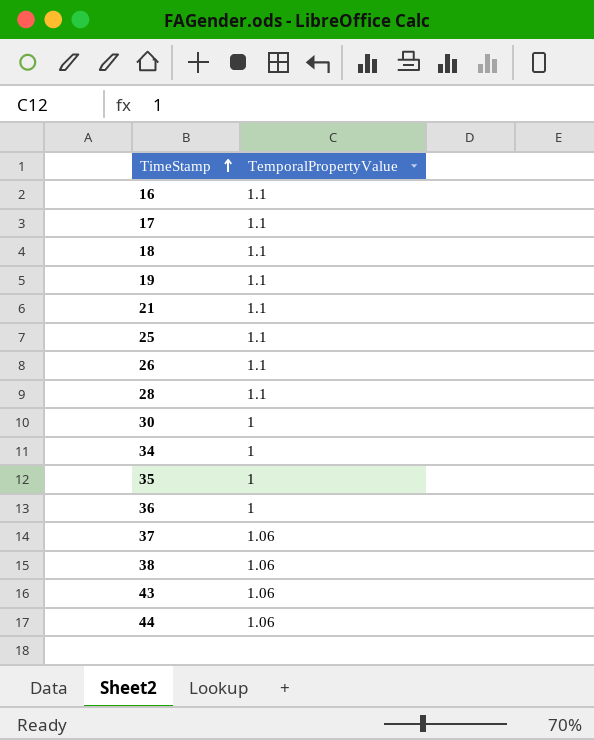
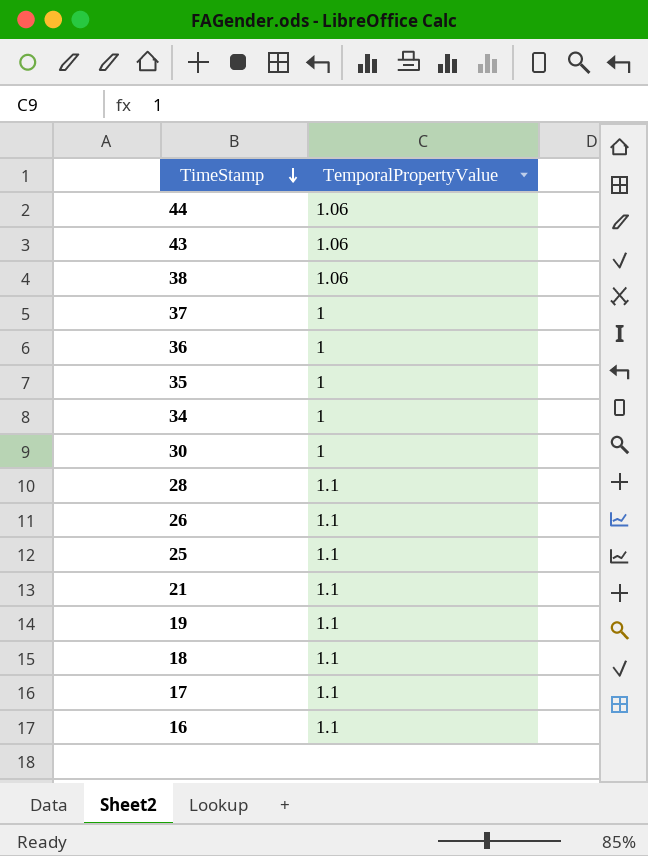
row order: TimeStamp ascending -> TimeStamp descending
37 | TemporalPropertyValue: 1.06 -> 1

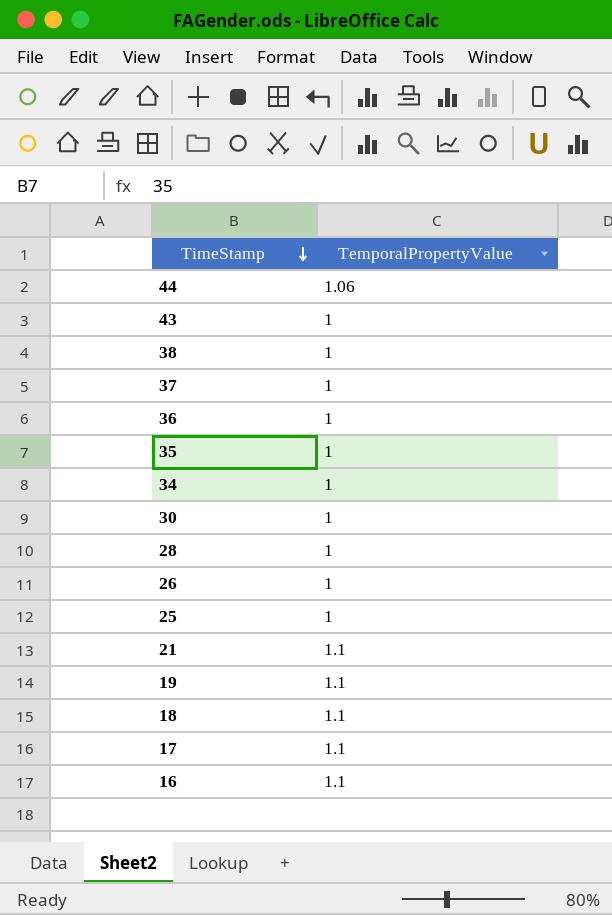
43 | TemporalPropertyValue: 1.06 -> 1
38 | TemporalPropertyValue: 1.06 -> 1
28 | TemporalPropertyValue: 1.1 -> 1
26 | TemporalPropertyValue: 1.1 -> 1
25 | TemporalPropertyValue: 1.1 -> 1

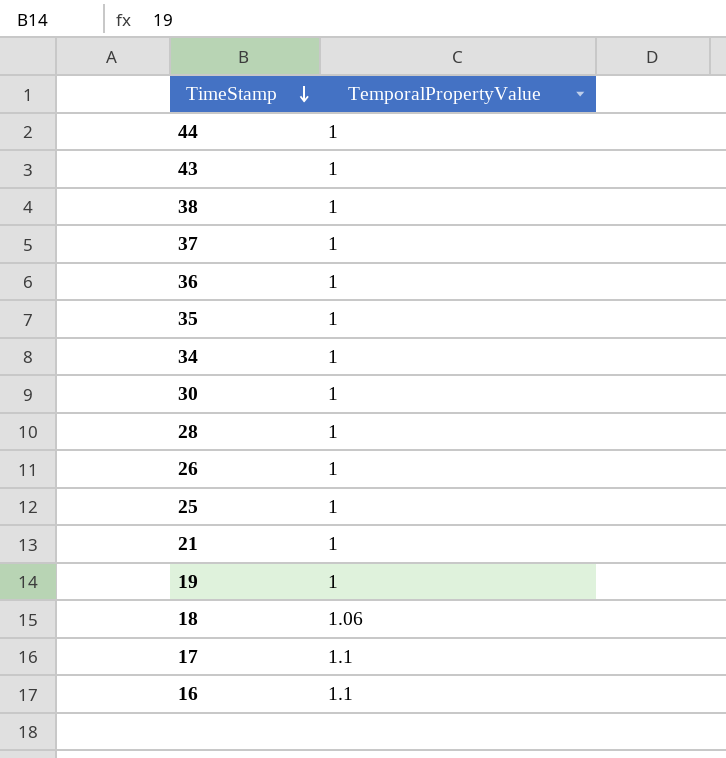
44 | TemporalPropertyValue: 1.06 -> 1
21 | TemporalPropertyValue: 1.1 -> 1
19 | TemporalPropertyValue: 1.1 -> 1
18 | TemporalPropertyValue: 1.1 -> 1.06

